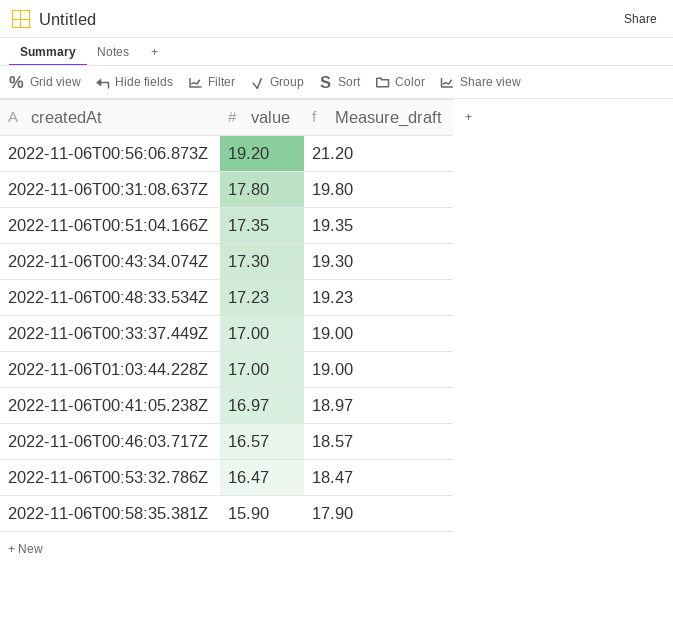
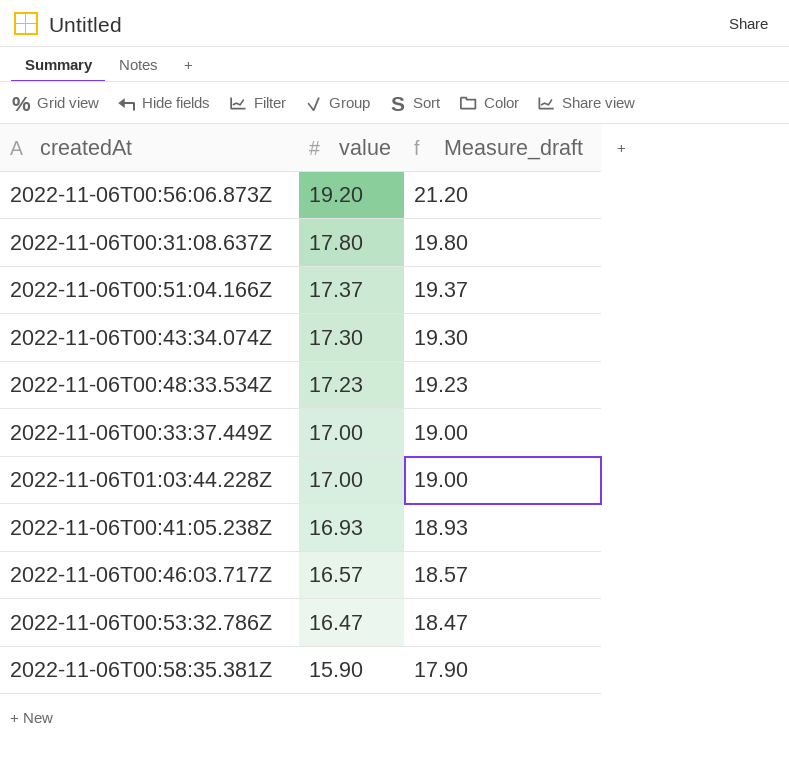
2022-11-06T00:51:04.166Z | value: 17.35 -> 17.37
2022-11-06T00:51:04.166Z | Measure_draft: 19.35 -> 19.37
2022-11-06T00:41:05.238Z | value: 16.97 -> 16.93
2022-11-06T00:41:05.238Z | Measure_draft: 18.97 -> 18.93

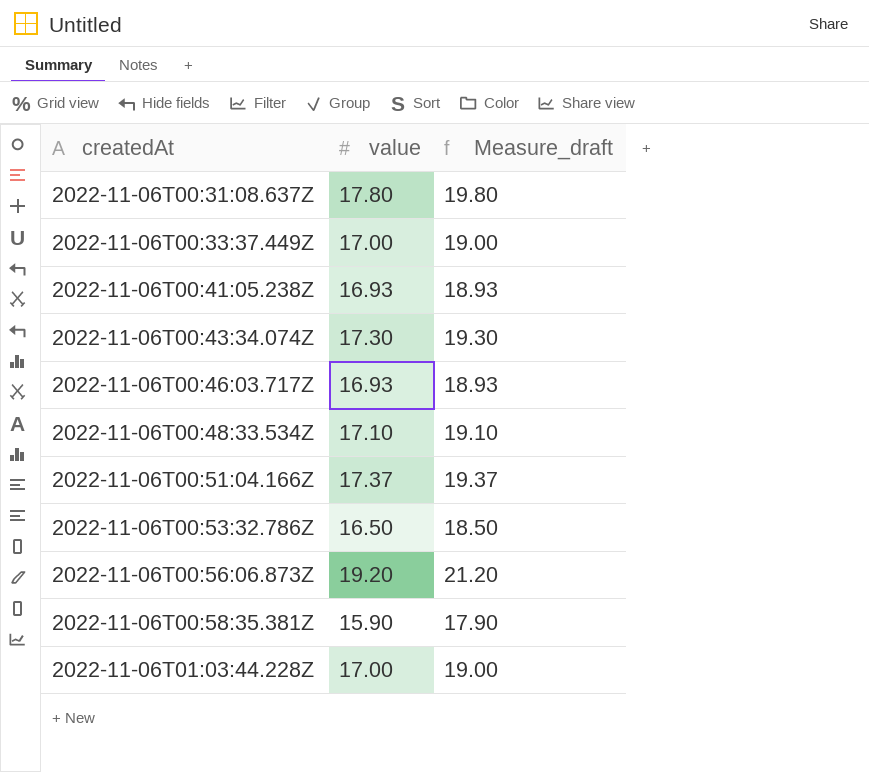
row order: value descending -> createdAt ascending
2022-11-06T00:46:03.717Z | value: 16.57 -> 16.93
2022-11-06T00:46:03.717Z | Measure_draft: 18.57 -> 18.93
2022-11-06T00:48:33.534Z | value: 17.23 -> 17.10
2022-11-06T00:48:33.534Z | Measure_draft: 19.23 -> 19.10
2022-11-06T00:53:32.786Z | value: 16.47 -> 16.50
2022-11-06T00:53:32.786Z | Measure_draft: 18.47 -> 18.50

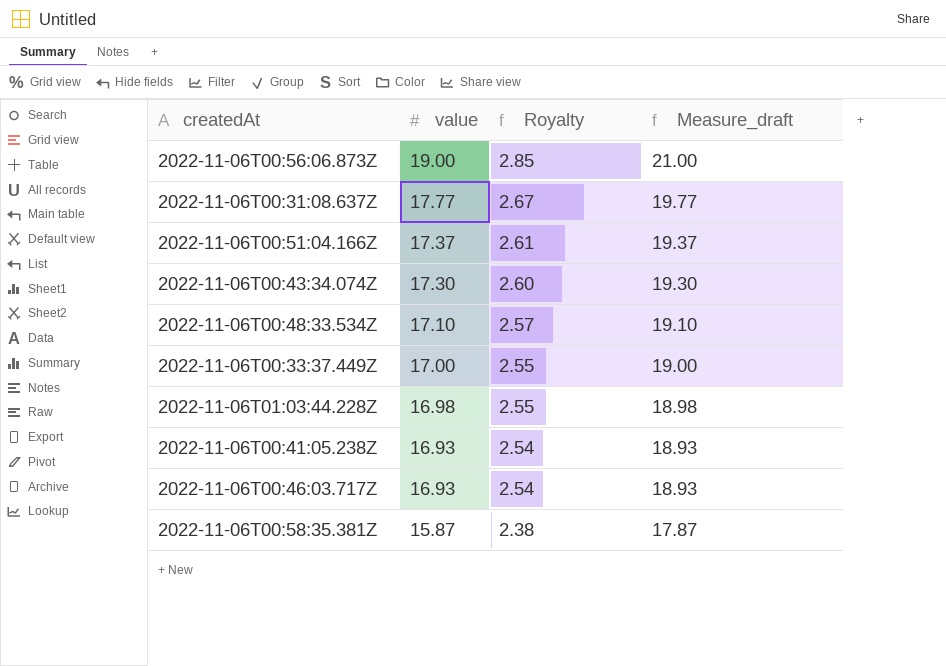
row order: createdAt ascending -> value descending
column Royalty | formula: none -> [value] * 0.15
row 2022-11-06T00:53:32.786Z: 16.50 | 18.50 -> none
2022-11-06T00:56:06.873Z | value: 19.20 -> 19.00
2022-11-06T00:56:06.873Z | Measure_draft: 21.20 -> 21.00
2022-11-06T00:31:08.637Z | value: 17.80 -> 17.77
2022-11-06T00:31:08.637Z | Measure_draft: 19.80 -> 19.77
2022-11-06T01:03:44.228Z | value: 17.00 -> 16.98
2022-11-06T01:03:44.228Z | Measure_draft: 19.00 -> 18.98
2022-11-06T00:58:35.381Z | value: 15.90 -> 15.87
2022-11-06T00:58:35.381Z | Measure_draft: 17.90 -> 17.87

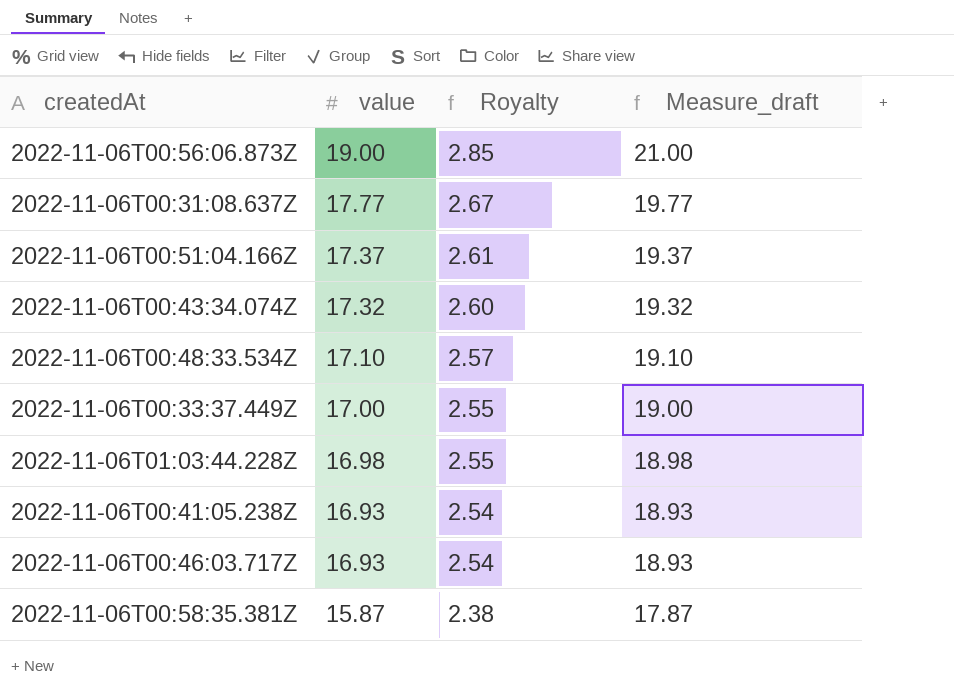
2022-11-06T00:43:34.074Z | value: 17.30 -> 17.32
2022-11-06T00:43:34.074Z | Measure_draft: 19.30 -> 19.32

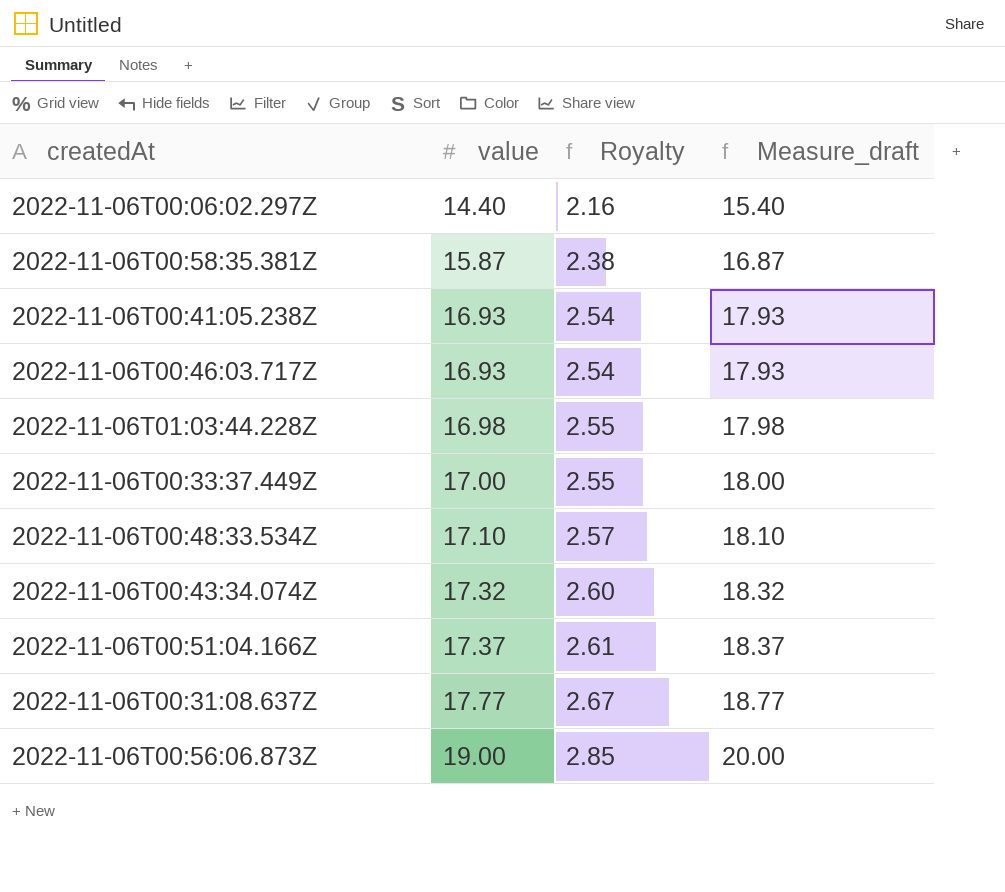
row order: value descending -> value ascending
column Measure_draft | formula: [value] + 2 -> [value] + 1
row 2022-11-06T00:06:02.297Z: none -> 14.40 | 2.16 | 15.40

